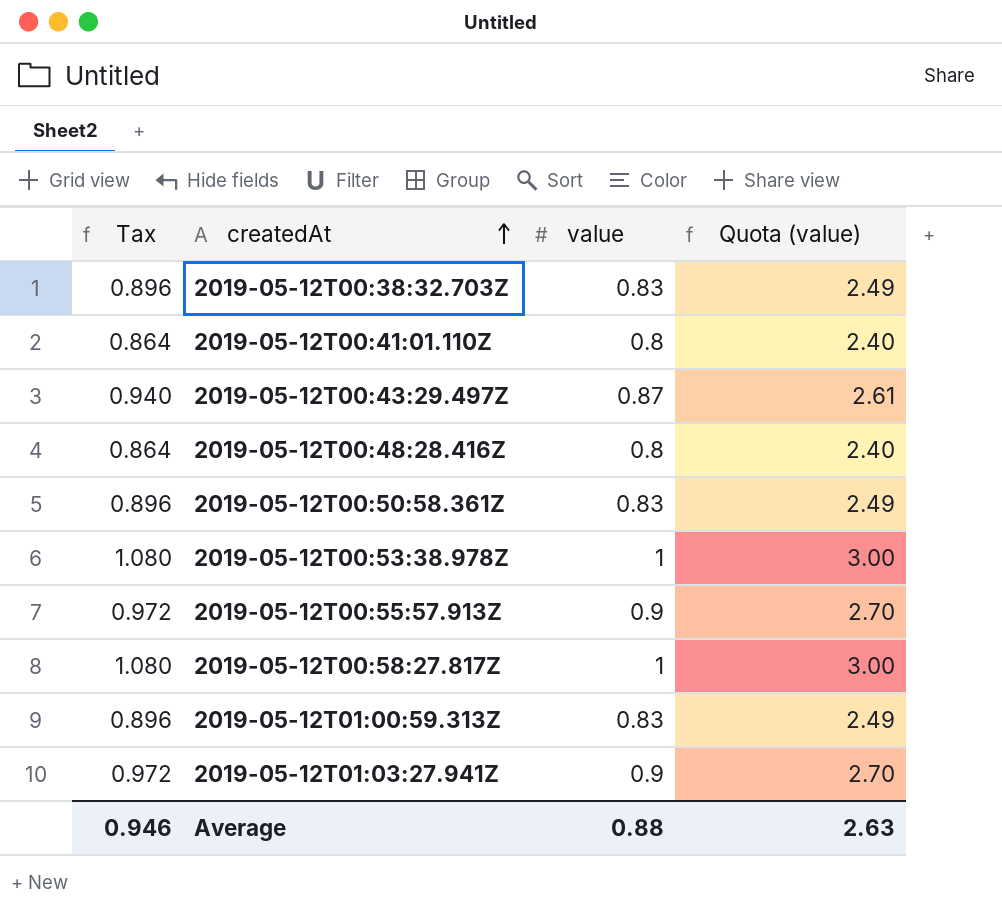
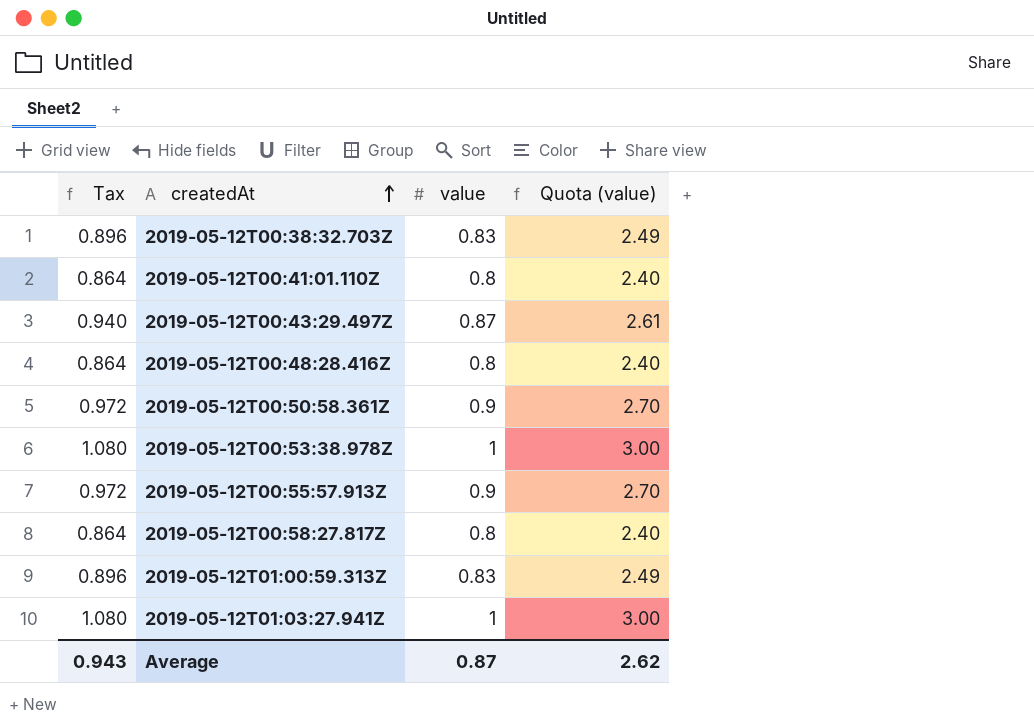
2019-05-12T00:50:58.361Z | Tax: 0.896 -> 0.972
2019-05-12T00:50:58.361Z | value: 0.83 -> 0.9
2019-05-12T00:50:58.361Z | Quota (value): 2.49 -> 2.70
2019-05-12T00:58:27.817Z | Tax: 1.080 -> 0.864
2019-05-12T00:58:27.817Z | value: 1 -> 0.8
2019-05-12T00:58:27.817Z | Quota (value): 3.00 -> 2.40
2019-05-12T01:03:27.941Z | Tax: 0.972 -> 1.080
2019-05-12T01:03:27.941Z | value: 0.9 -> 1
2019-05-12T01:03:27.941Z | Quota (value): 2.70 -> 3.00
Average | Tax: 0.946 -> 0.943
Average | value: 0.88 -> 0.87
Average | Quota (value): 2.63 -> 2.62

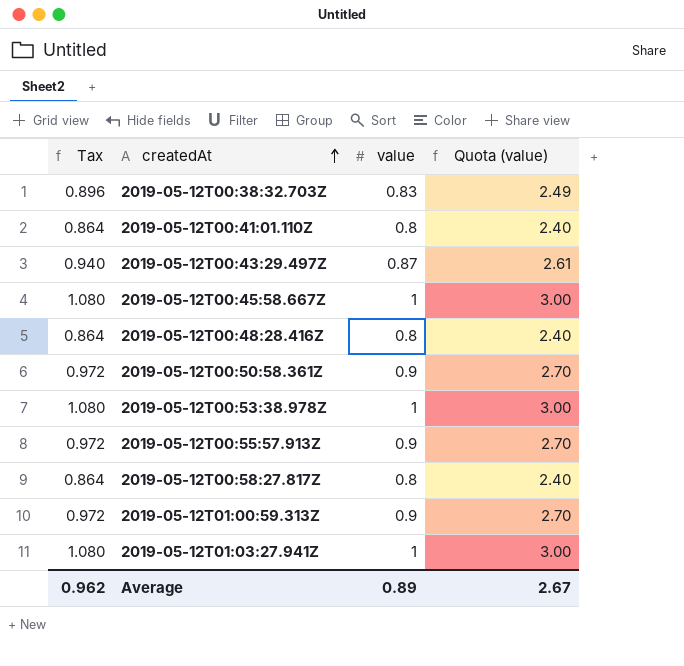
row 2019-05-12T00:45:58.667Z: none -> 1.080 | 1 | 3.00
2019-05-12T01:00:59.313Z | Tax: 0.896 -> 0.972
2019-05-12T01:00:59.313Z | value: 0.83 -> 0.9
2019-05-12T01:00:59.313Z | Quota (value): 2.49 -> 2.70
Average | Tax: 0.943 -> 0.962
Average | value: 0.87 -> 0.89
Average | Quota (value): 2.62 -> 2.67

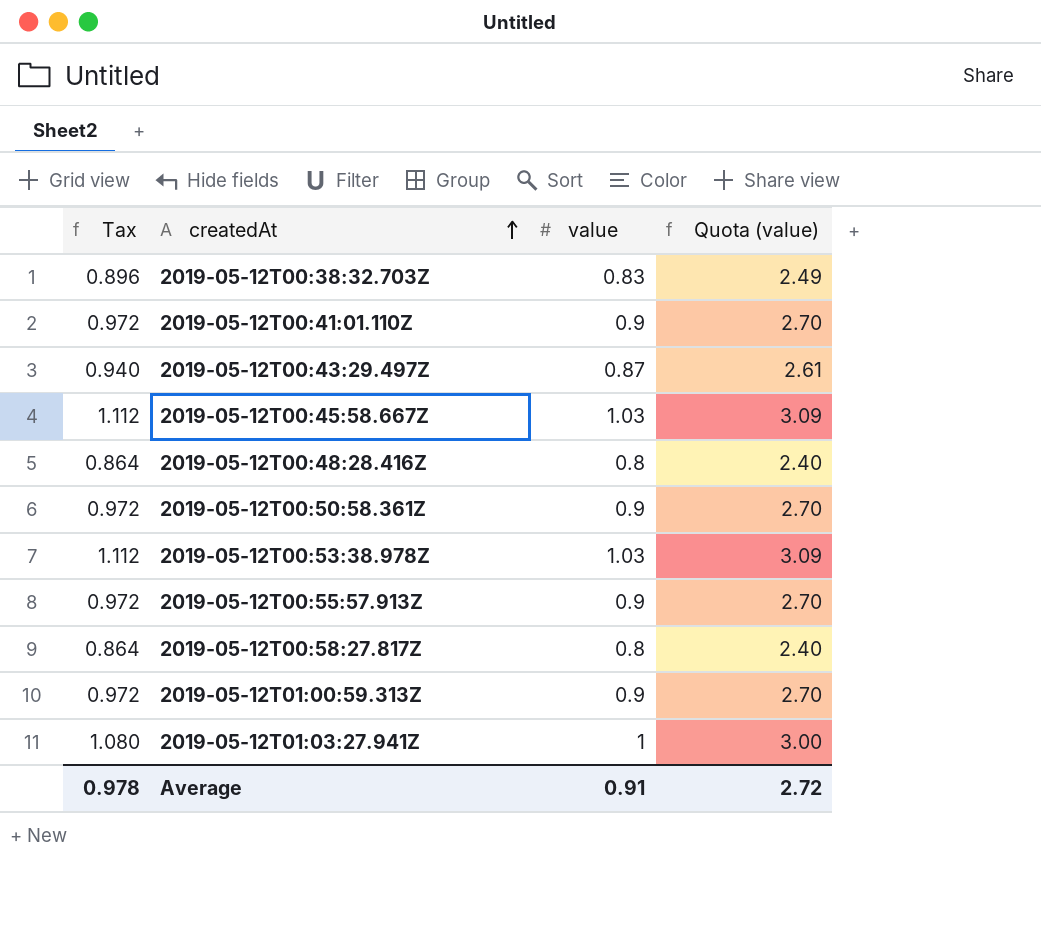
2019-05-12T00:41:01.110Z | Tax: 0.864 -> 0.972
2019-05-12T00:41:01.110Z | value: 0.8 -> 0.9
2019-05-12T00:41:01.110Z | Quota (value): 2.40 -> 2.70
2019-05-12T00:45:58.667Z | Tax: 1.080 -> 1.112
2019-05-12T00:45:58.667Z | value: 1 -> 1.03
2019-05-12T00:45:58.667Z | Quota (value): 3.00 -> 3.09
2019-05-12T00:53:38.978Z | Tax: 1.080 -> 1.112
2019-05-12T00:53:38.978Z | value: 1 -> 1.03
2019-05-12T00:53:38.978Z | Quota (value): 3.00 -> 3.09
Average | Tax: 0.962 -> 0.978
Average | value: 0.89 -> 0.91
Average | Quota (value): 2.67 -> 2.72

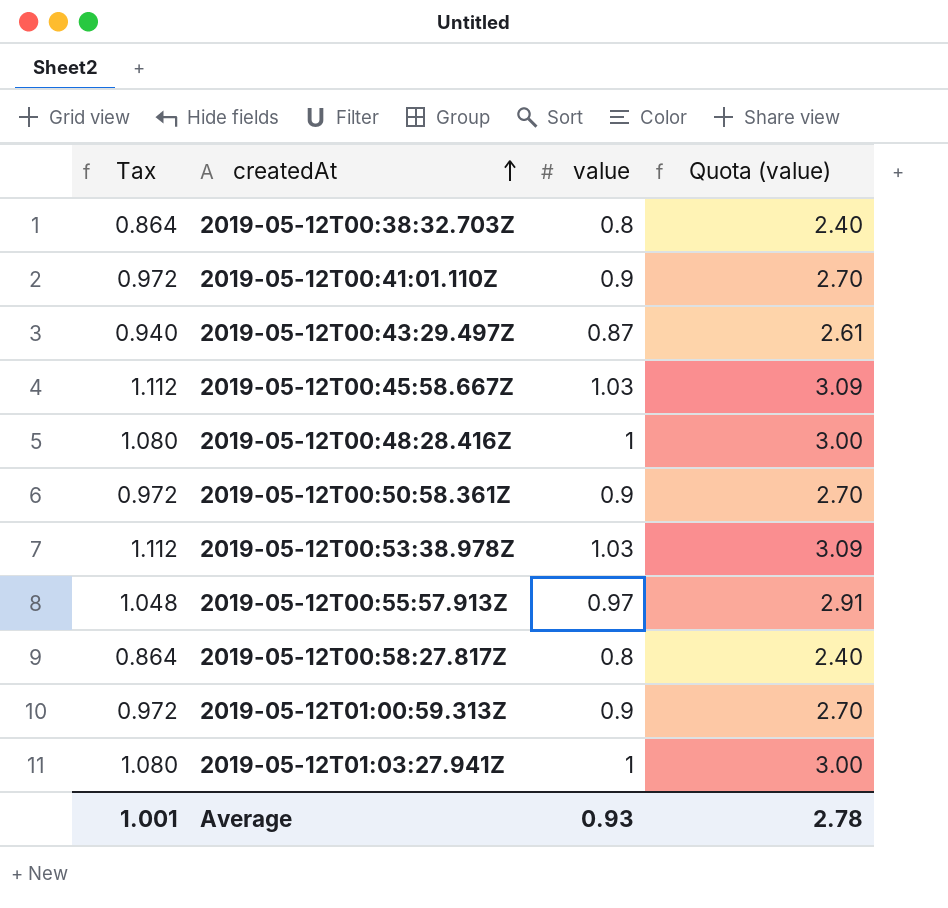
2019-05-12T00:38:32.703Z | Tax: 0.896 -> 0.864
2019-05-12T00:38:32.703Z | value: 0.83 -> 0.8
2019-05-12T00:38:32.703Z | Quota (value): 2.49 -> 2.40
2019-05-12T00:48:28.416Z | Tax: 0.864 -> 1.080
2019-05-12T00:48:28.416Z | value: 0.8 -> 1
2019-05-12T00:48:28.416Z | Quota (value): 2.40 -> 3.00
2019-05-12T00:55:57.913Z | Tax: 0.972 -> 1.048
2019-05-12T00:55:57.913Z | value: 0.9 -> 0.97
2019-05-12T00:55:57.913Z | Quota (value): 2.70 -> 2.91
Average | Tax: 0.978 -> 1.001
Average | value: 0.91 -> 0.93
Average | Quota (value): 2.72 -> 2.78

